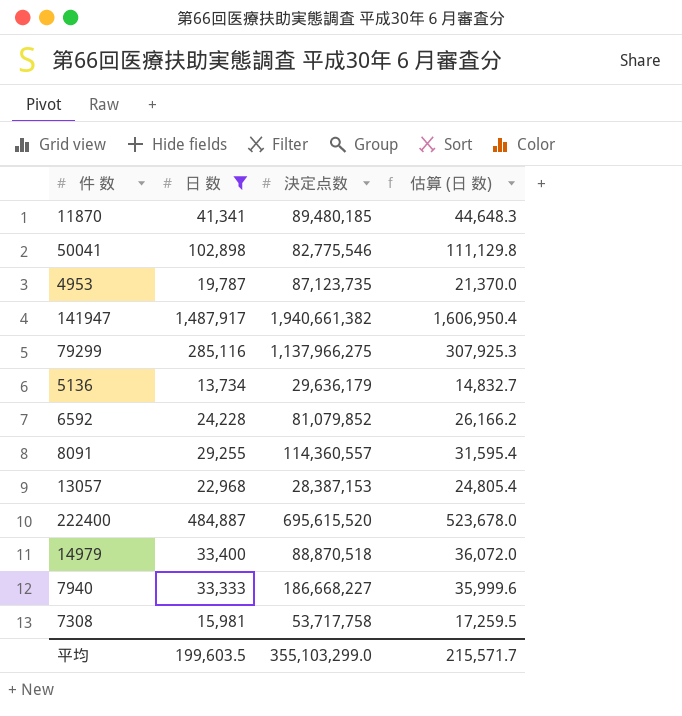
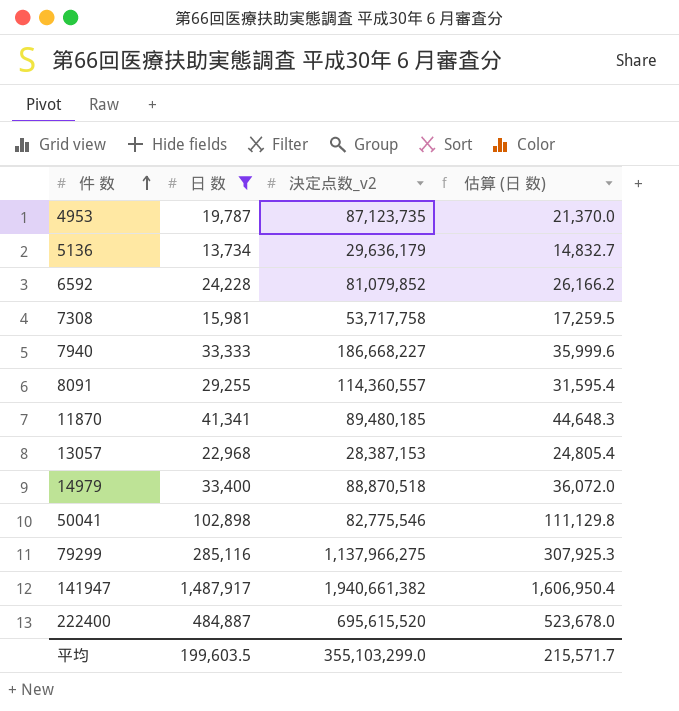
row order: none -> 件 数 ascending
column name: 決定点数 -> 決定点数_v2

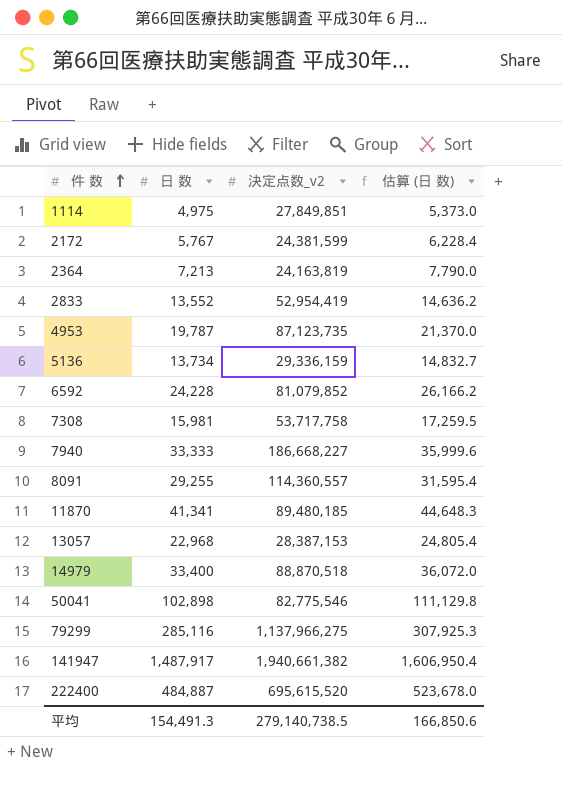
filter: 日 数 >= 13,734 -> none
5136 | 決定点数_v2: 29,636,179 -> 29,336,159
平均 | 日 数: 199,603.5 -> 154,491.3
平均 | 決定点数_v2: 355,103,299.0 -> 279,140,738.5
平均 | 估算 (日 数): 215,571.7 -> 166,850.6

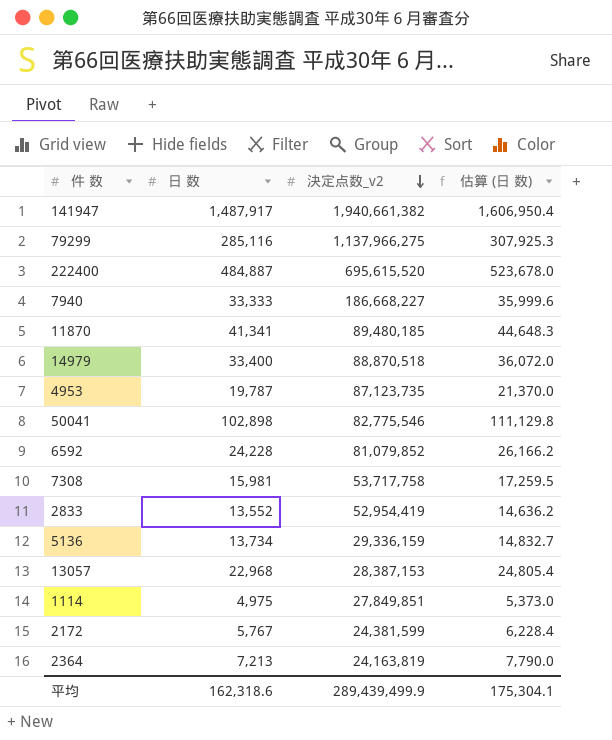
row order: 件 数 ascending -> 決定点数_v2 descending
row 8091: 29,255 | 114,360,557 | 31,595.4 -> none
平均 | 日 数: 154,491.3 -> 162,318.6
平均 | 決定点数_v2: 279,140,738.5 -> 289,439,499.9
平均 | 估算 (日 数): 166,850.6 -> 175,304.1

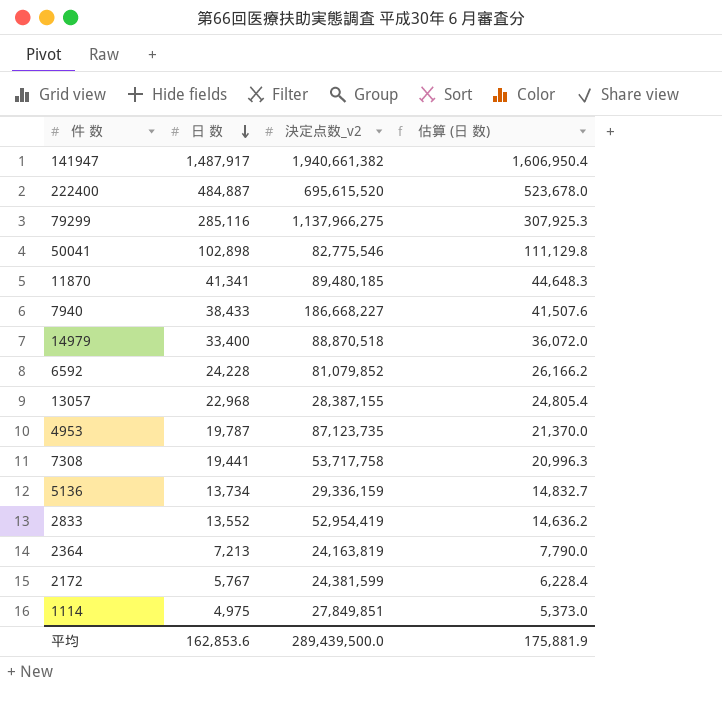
row order: 決定点数_v2 descending -> 日 数 descending
7940 | 日 数: 33,333 -> 38,433
7940 | 估算 (日 数): 35,999.6 -> 41,507.6
13057 | 決定点数_v2: 28,387,153 -> 28,387,155
7308 | 日 数: 15,981 -> 19,441
7308 | 估算 (日 数): 17,259.5 -> 20,996.3
平均 | 日 数: 162,318.6 -> 162,853.6
平均 | 決定点数_v2: 289,439,499.9 -> 289,439,500.0
平均 | 估算 (日 数): 175,304.1 -> 175,881.9

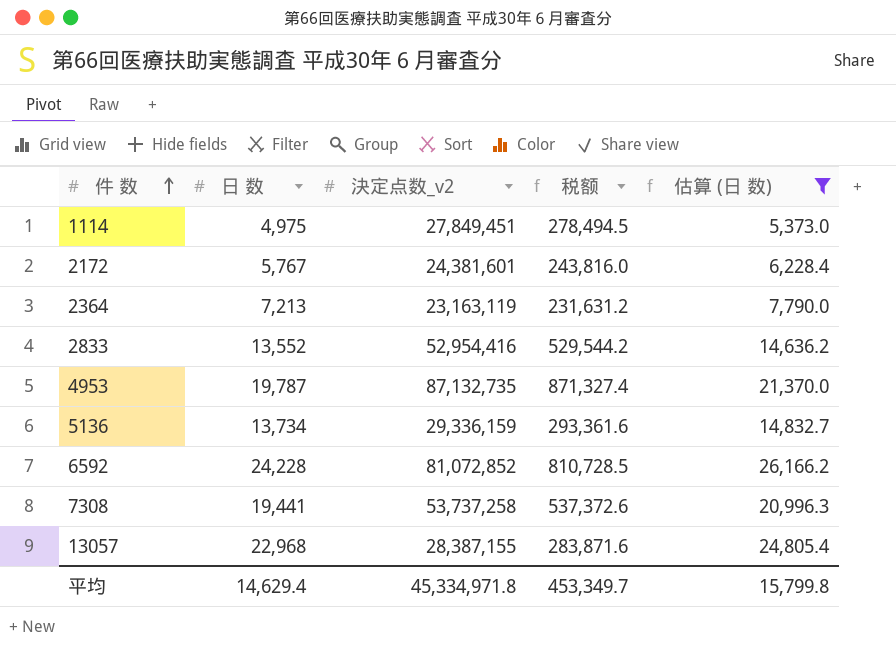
filter: none -> 估算 (日 数) <= 26,166.2
row order: 日 数 descending -> 件 数 ascending
column 税额 | formula: none -> [決定点数_v2] * 0.01
1114 | 決定点数_v2: 27,849,851 -> 27,849,451
2172 | 決定点数_v2: 24,381,599 -> 24,381,601
2364 | 決定点数_v2: 24,163,819 -> 23,163,119
2833 | 決定点数_v2: 52,954,419 -> 52,954,416
4953 | 決定点数_v2: 87,123,735 -> 87,132,735
6592 | 決定点数_v2: 81,079,852 -> 81,072,852
7308 | 決定点数_v2: 53,717,758 -> 53,737,258
平均 | 日 数: 162,853.6 -> 14,629.4
平均 | 決定点数_v2: 289,439,500.0 -> 45,334,971.8
平均 | 估算 (日 数): 175,881.9 -> 15,799.8

